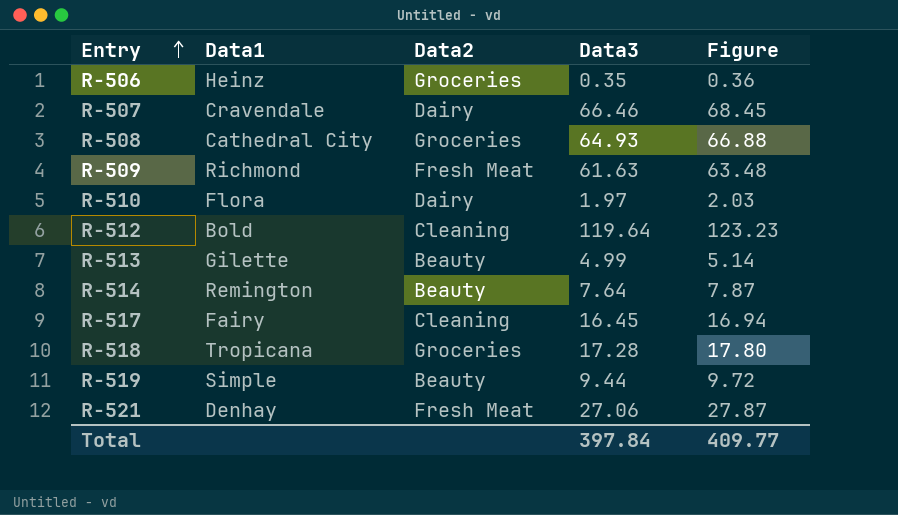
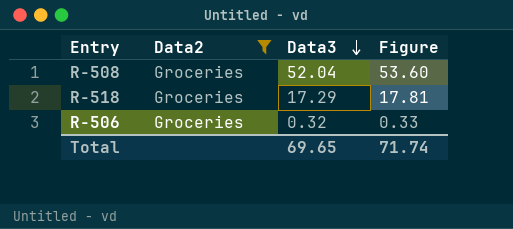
filter: none -> Data2 = Groceries
row order: Entry ascending -> Data3 descending
column Data1 | position: 2 -> none
R-508 | Data3: 64.93 -> 52.04
R-508 | Figure: 66.88 -> 53.60
R-518 | Data3: 17.28 -> 17.29
R-518 | Figure: 17.80 -> 17.81
R-506 | Data3: 0.35 -> 0.32
R-506 | Figure: 0.36 -> 0.33
Total | Data3: 397.84 -> 69.65
Total | Figure: 409.77 -> 71.74

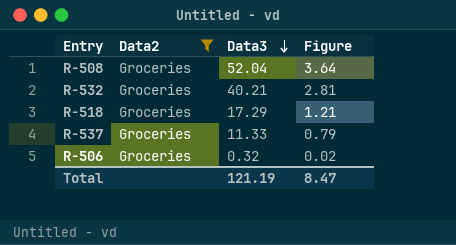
column Figure | formula: [Data3] * 1.03 -> [Data3] * 0.07
row R-532: none -> Groceries | 40.21 | 2.81
row R-537: none -> Groceries | 11.33 | 0.79
Total | Data3: 69.65 -> 121.19
Total | Figure: 71.74 -> 8.47

